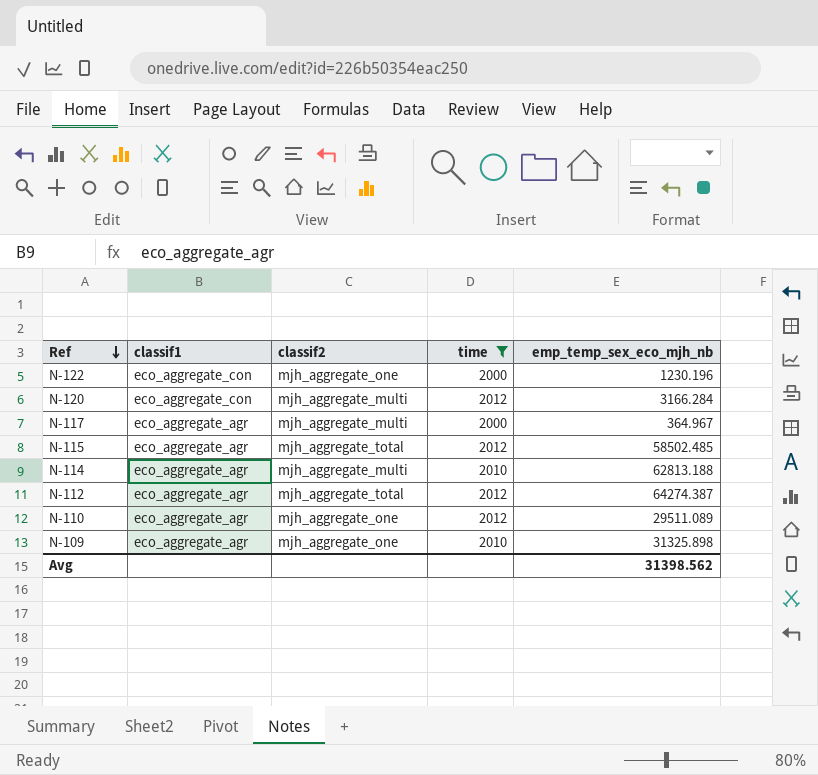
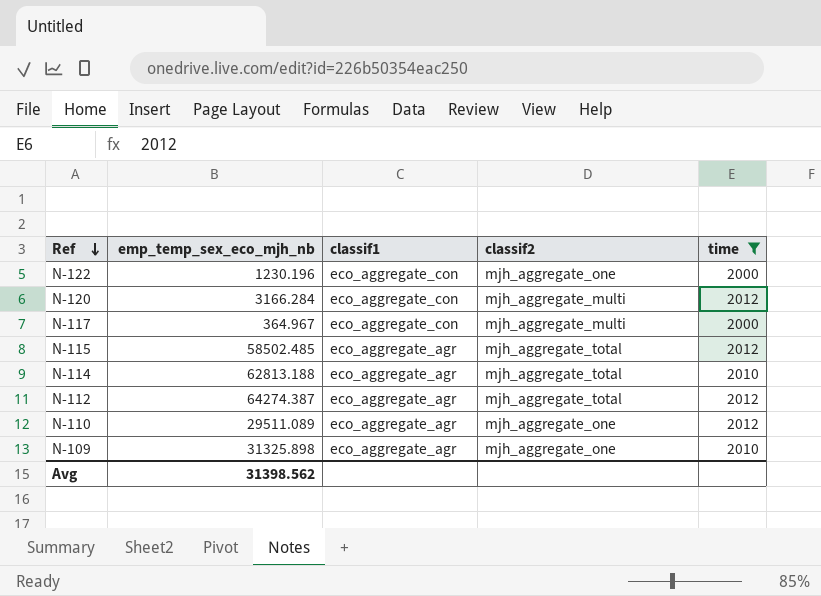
column emp_temp_sex_eco_mjh_nb | position: 5 -> 2
N-117 | classif1: eco_aggregate_agr -> eco_aggregate_con
N-114 | classif2: mjh_aggregate_multi -> mjh_aggregate_total

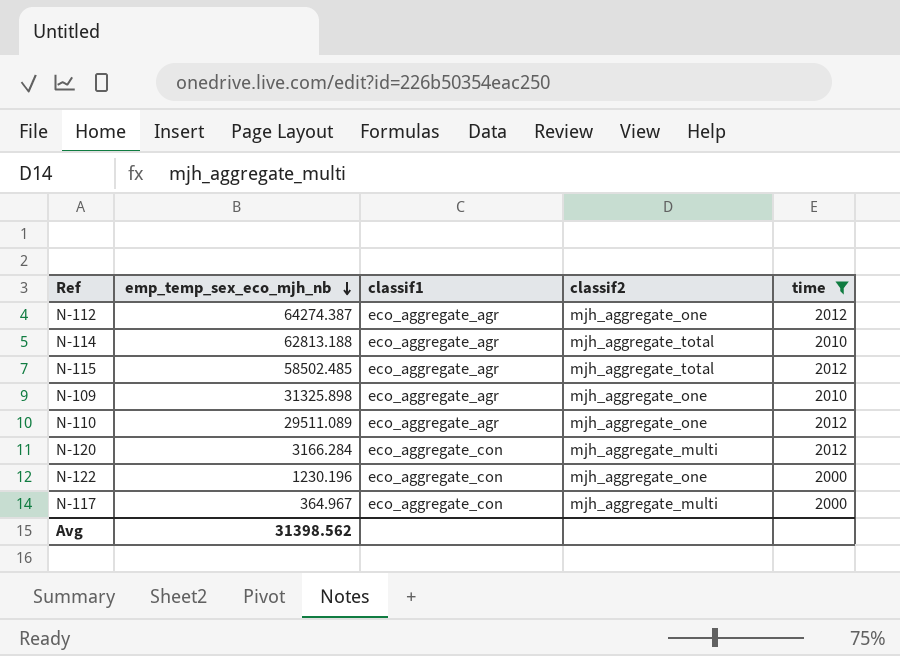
row order: Ref descending -> emp_temp_sex_eco_mjh_nb descending
N-112 | classif2: mjh_aggregate_total -> mjh_aggregate_one

